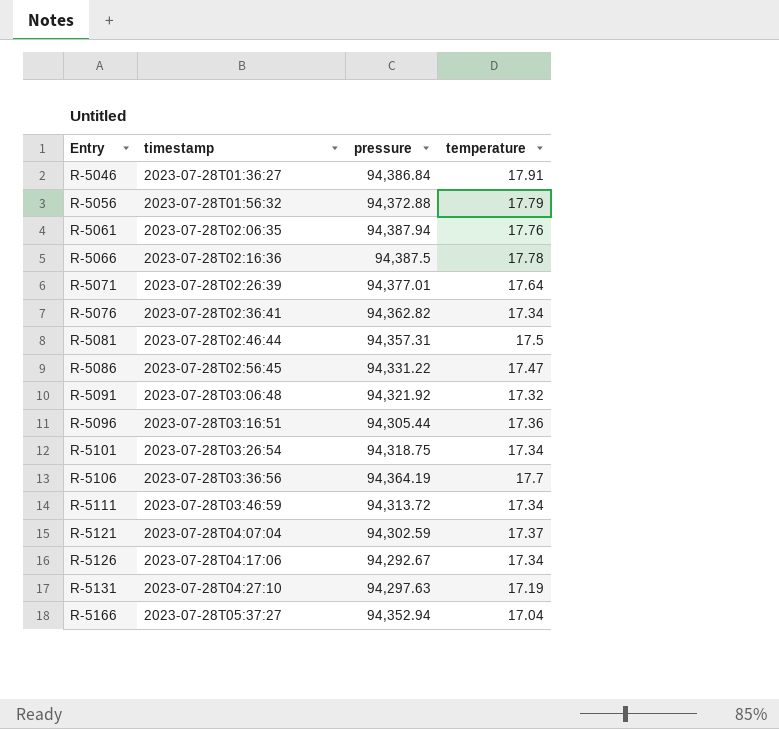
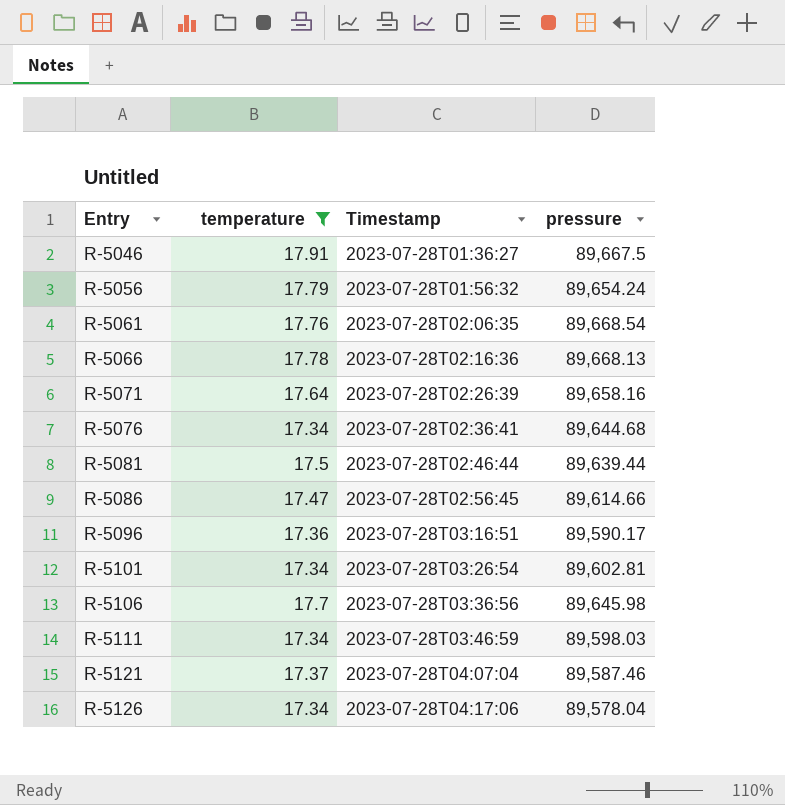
filter: none -> temperature >= 17.34
column temperature | position: 4 -> 2
column name: timestamp -> Timestamp
R-5046 | pressure: 94,386.84 -> 89,667.5
R-5056 | pressure: 94,372.88 -> 89,654.24
R-5061 | pressure: 94,387.94 -> 89,668.54
R-5066 | pressure: 94,387.5 -> 89,668.13
R-5071 | pressure: 94,377.01 -> 89,658.16
R-5076 | pressure: 94,362.82 -> 89,644.68
R-5081 | pressure: 94,357.31 -> 89,639.44
R-5086 | pressure: 94,331.22 -> 89,614.66
R-5096 | pressure: 94,305.44 -> 89,590.17
R-5101 | pressure: 94,318.75 -> 89,602.81
R-5106 | pressure: 94,364.19 -> 89,645.98
R-5111 | pressure: 94,313.72 -> 89,598.03
R-5121 | pressure: 94,302.59 -> 89,587.46
R-5126 | pressure: 94,292.67 -> 89,578.04

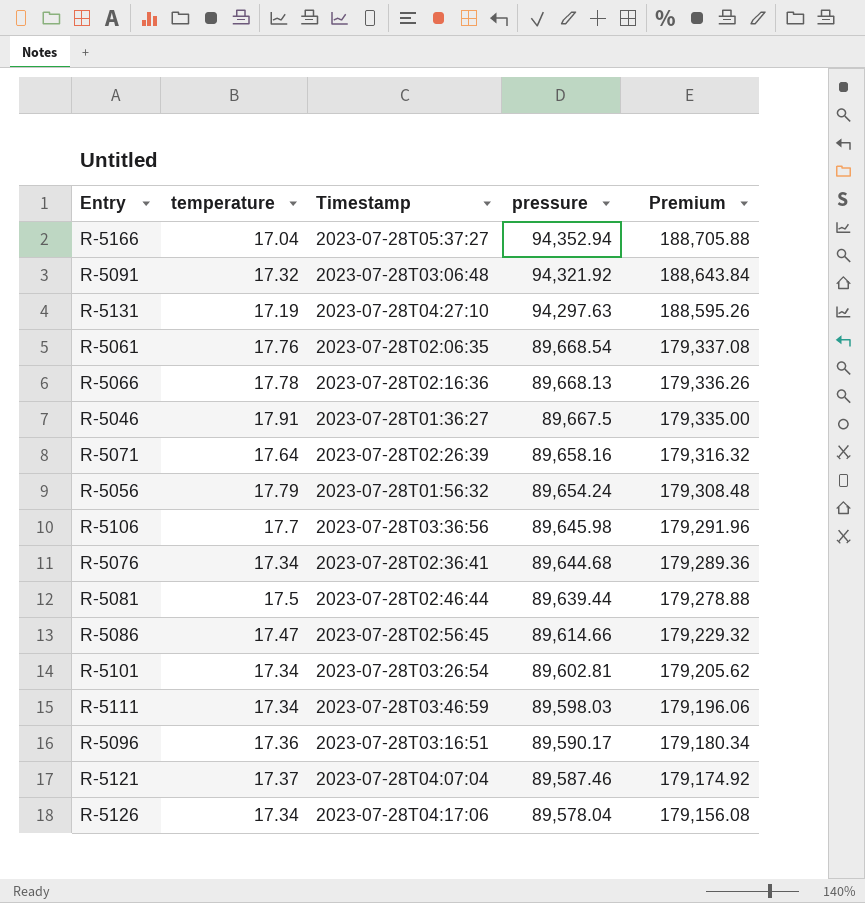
filter: temperature >= 17.34 -> none
row order: Entry ascending -> pressure descending
column Premium | formula: none -> [pressure] * 2

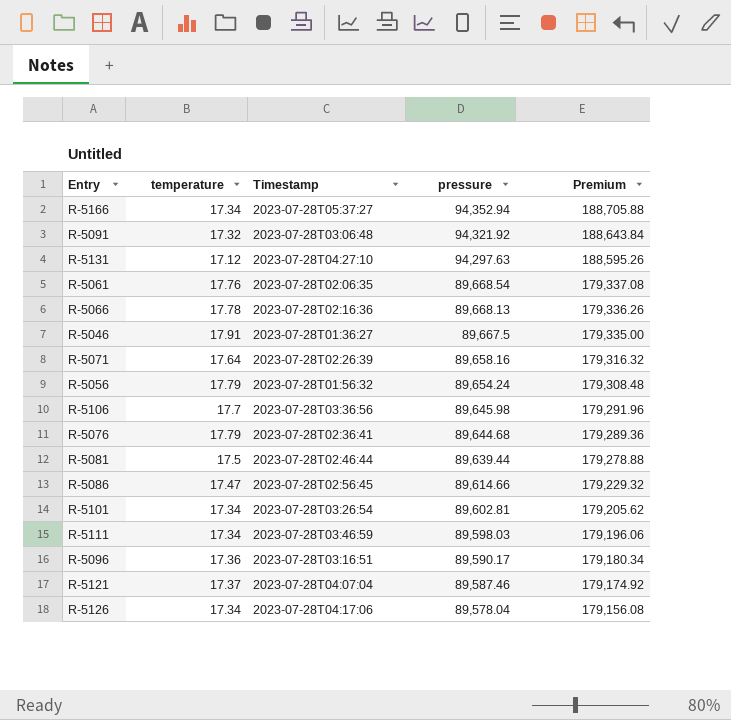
R-5166 | temperature: 17.04 -> 17.34
R-5131 | temperature: 17.19 -> 17.12
R-5076 | temperature: 17.34 -> 17.79

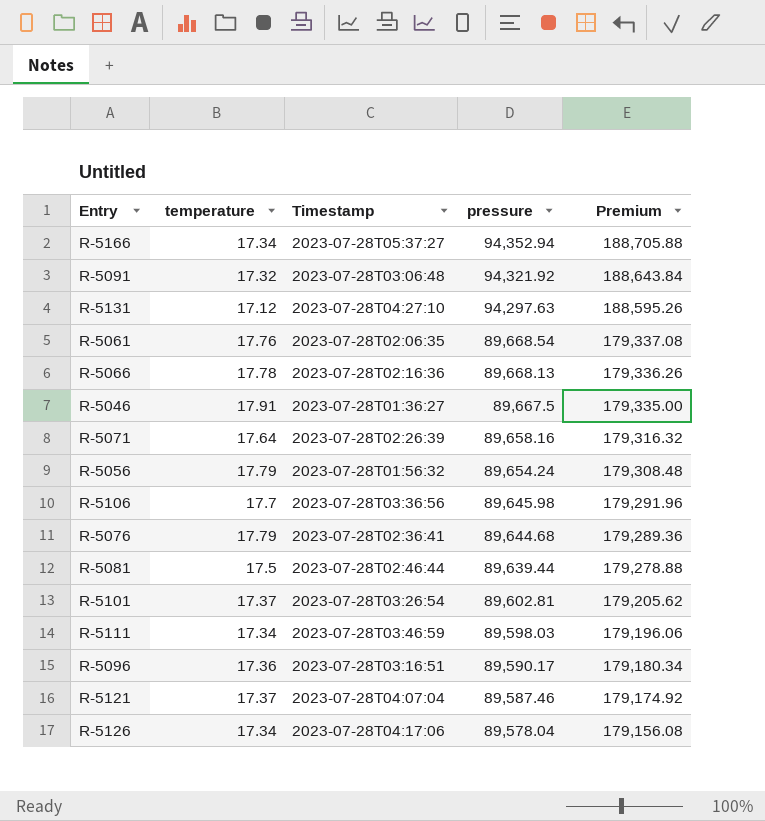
row R-5086: 17.47 | 2023-07-28T02:56:45 | 89,614.66 | 179,229.32 -> none
R-5101 | temperature: 17.34 -> 17.37

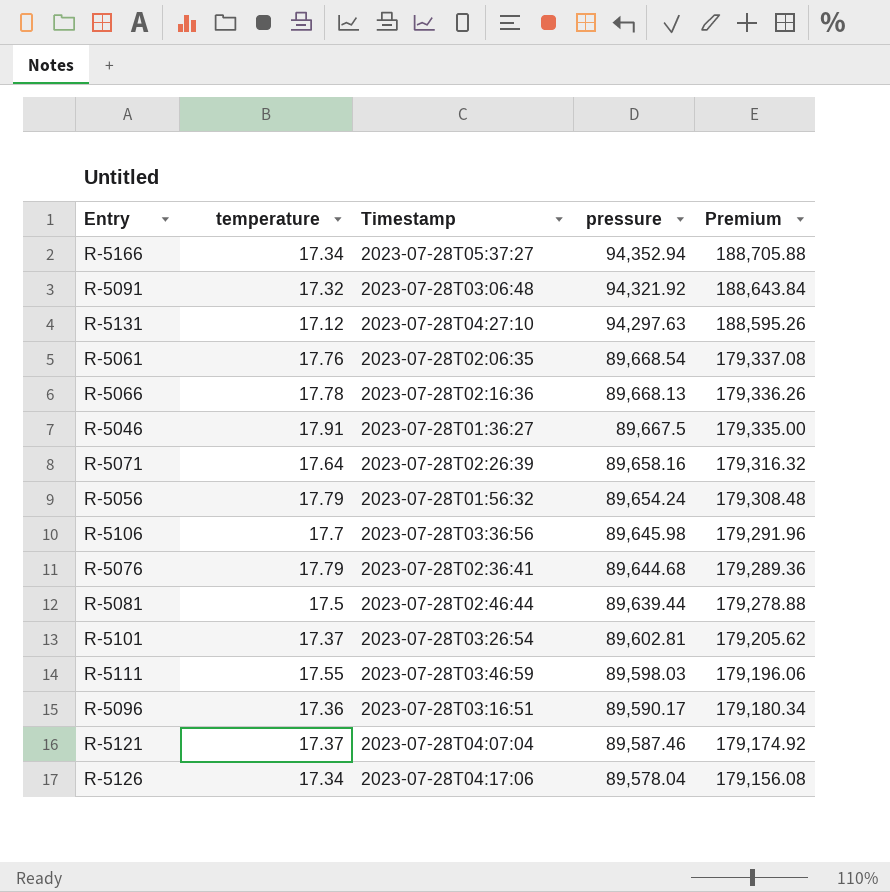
R-5111 | temperature: 17.34 -> 17.55

